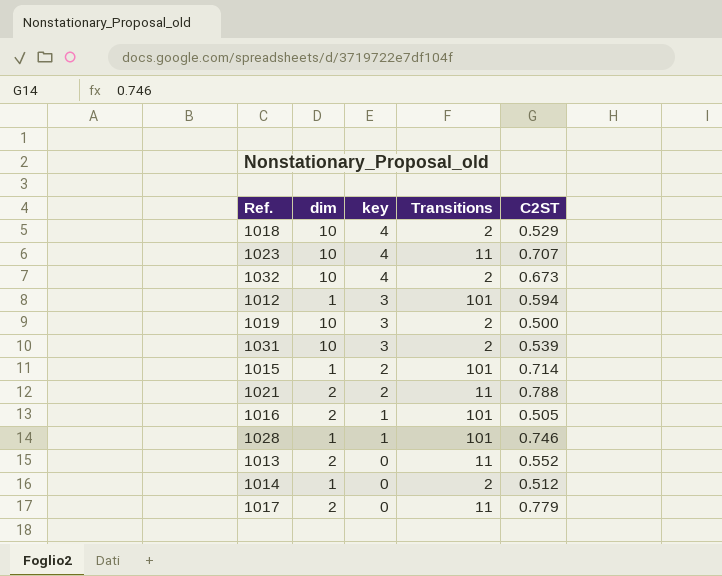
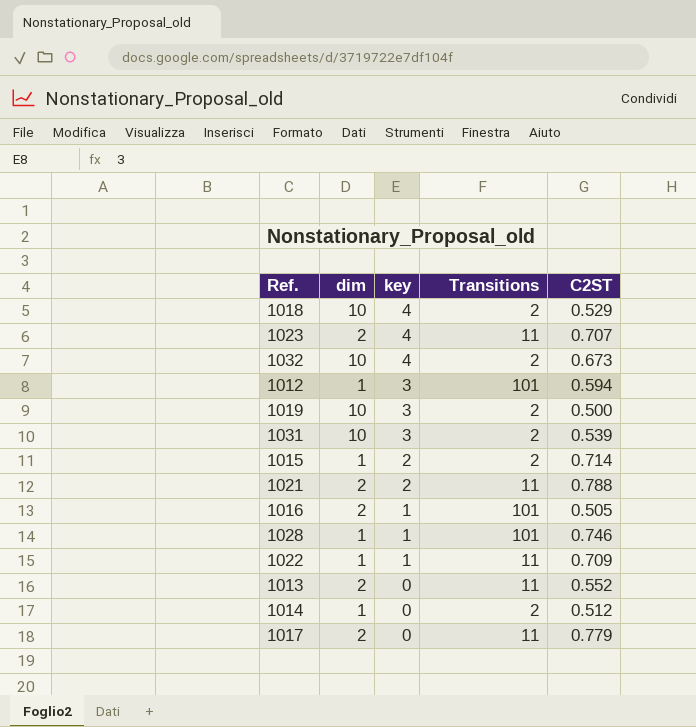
1023 | dim: 10 -> 2
1015 | Transitions: 101 -> 2
row 1022: none -> 1 | 1 | 11 | 0.709

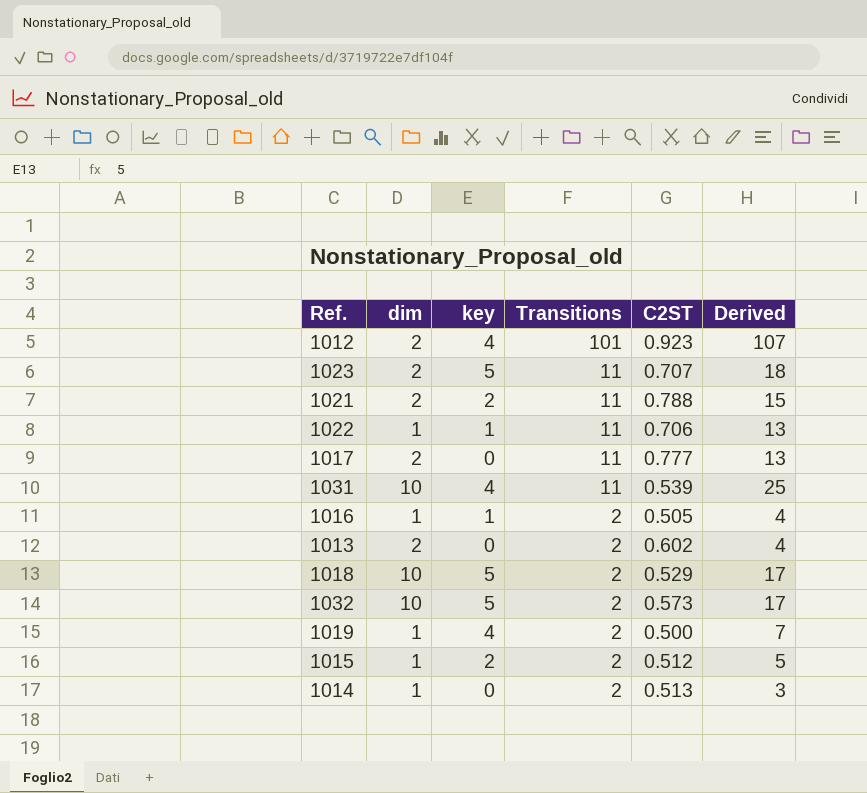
row order: key descending -> Transitions descending
column Derived | formula: none -> [dim] + [key] + [Transitions]
row 1028: 1 | 1 | 101 | 0.746 -> none
1012 | dim: 1 -> 2
1012 | key: 3 -> 4
1012 | C2ST: 0.594 -> 0.923
1023 | key: 4 -> 5
1022 | C2ST: 0.709 -> 0.706
1017 | C2ST: 0.779 -> 0.777
1031 | key: 3 -> 4
1031 | Transitions: 2 -> 11
1016 | dim: 2 -> 1
1016 | Transitions: 101 -> 2
1013 | Transitions: 11 -> 2
1013 | C2ST: 0.552 -> 0.602
1018 | key: 4 -> 5
1032 | key: 4 -> 5
1032 | C2ST: 0.673 -> 0.573
1019 | dim: 10 -> 1
1019 | key: 3 -> 4
1015 | C2ST: 0.714 -> 0.512
1014 | C2ST: 0.512 -> 0.513

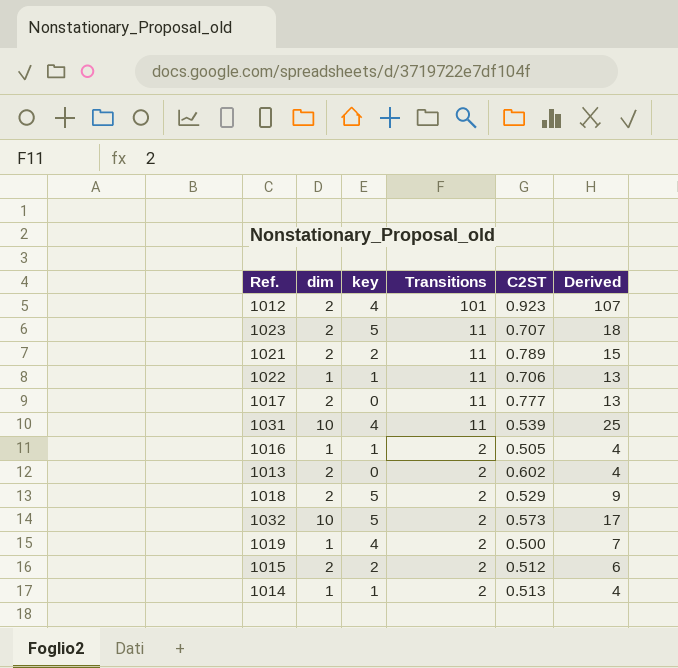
1021 | C2ST: 0.788 -> 0.789
1018 | dim: 10 -> 2
1018 | Derived: 17 -> 9
1015 | dim: 1 -> 2
1015 | Derived: 5 -> 6
1014 | key: 0 -> 1
1014 | Derived: 3 -> 4

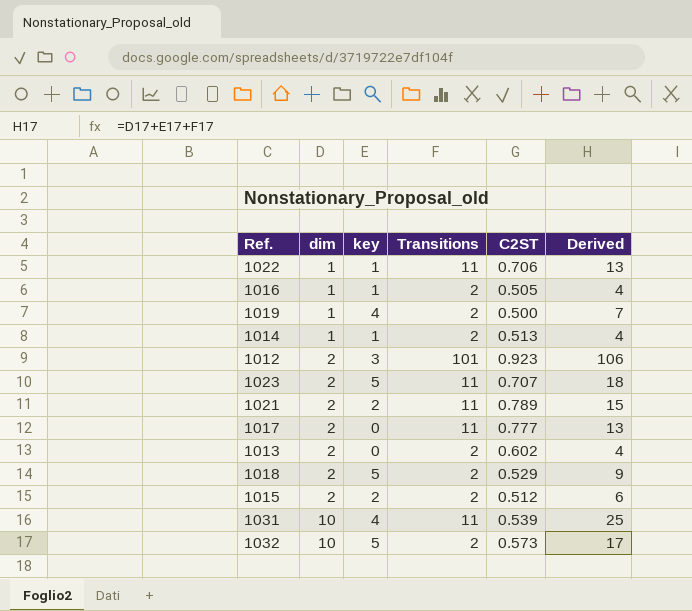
row order: Transitions descending -> dim ascending
1012 | key: 4 -> 3
1012 | Derived: 107 -> 106

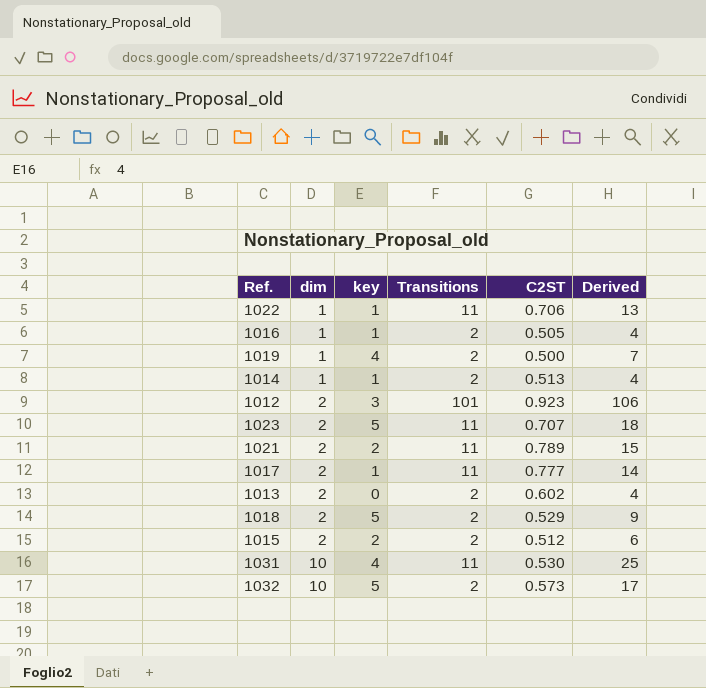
1017 | key: 0 -> 1
1017 | Derived: 13 -> 14
1031 | C2ST: 0.539 -> 0.530

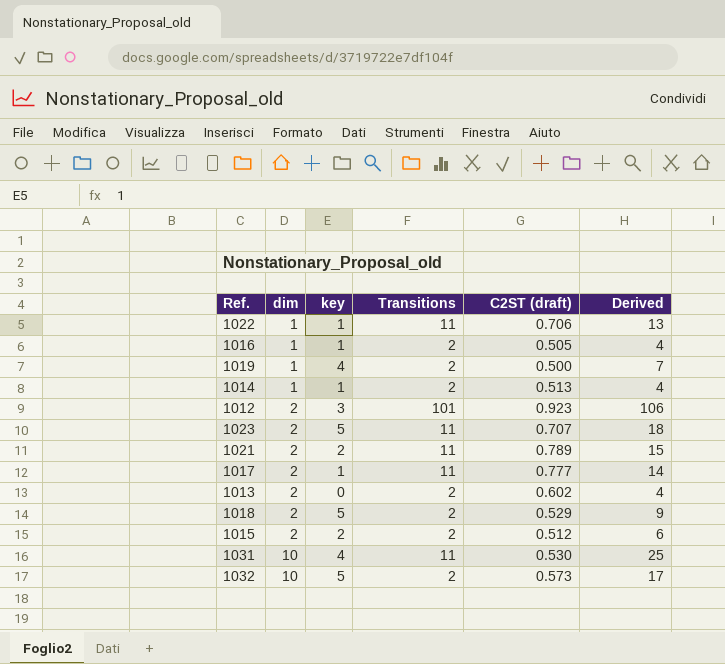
column name: C2ST -> C2ST (draft)

